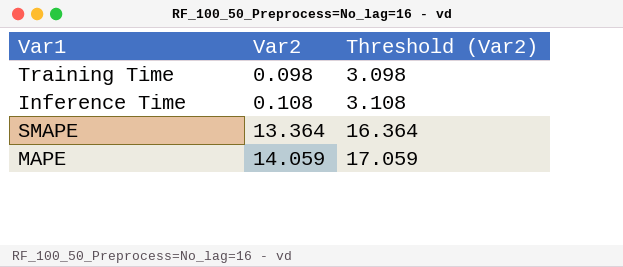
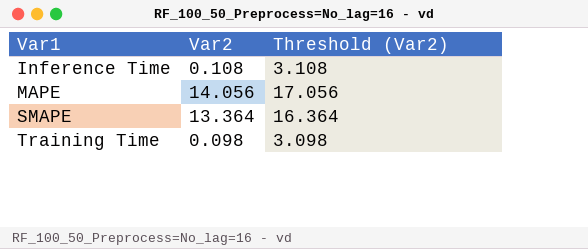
row order: Var2 ascending -> Var1 ascending
MAPE | Var2: 14.059 -> 14.056
MAPE | Threshold (Var2): 17.059 -> 17.056

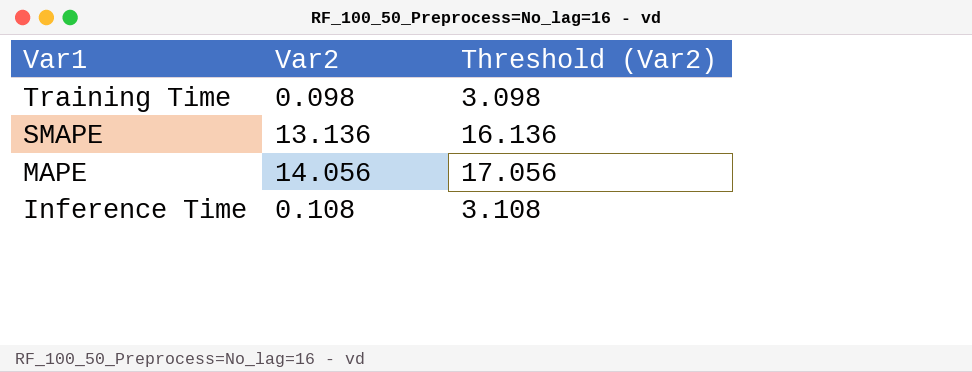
row order: Var1 ascending -> Var1 descending
SMAPE | Var2: 13.364 -> 13.136
SMAPE | Threshold (Var2): 16.364 -> 16.136

